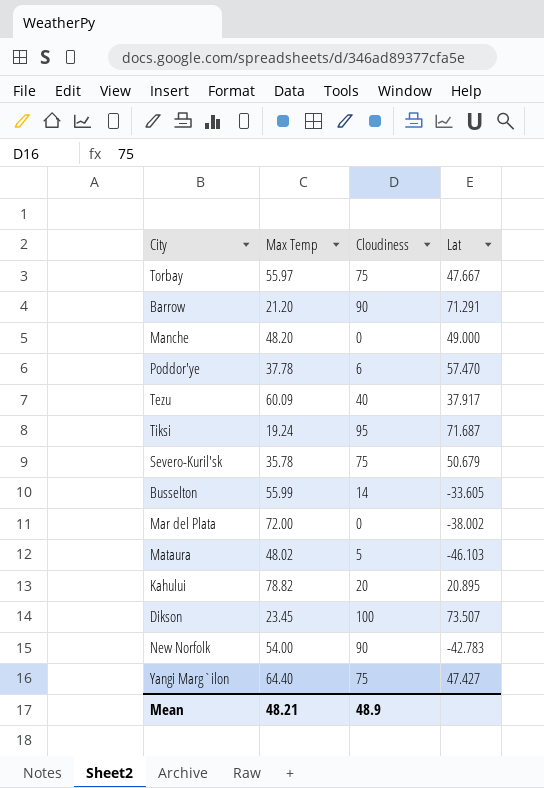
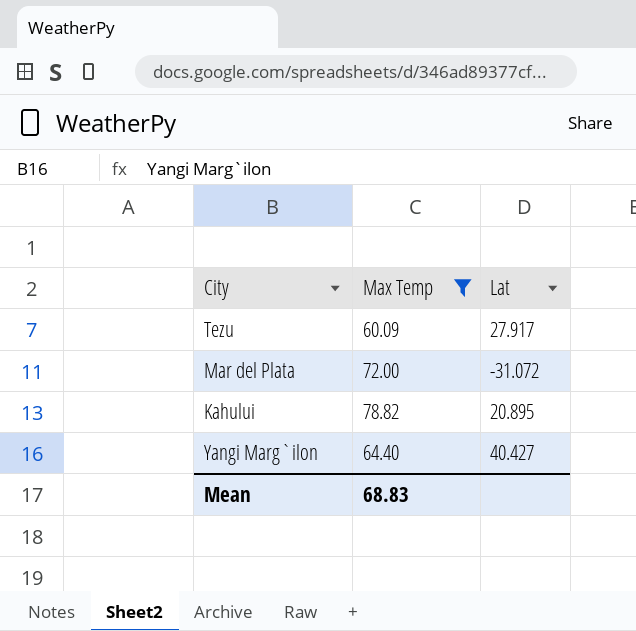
filter: none -> Max Temp >= 60.09
column Cloudiness | position: 3 -> none
Tezu | Lat: 37.917 -> 27.917
Mar del Plata | Lat: -38.002 -> -31.072
Yangi Marg`ilon | Lat: 47.427 -> 40.427
Mean | Max Temp: 48.21 -> 68.83

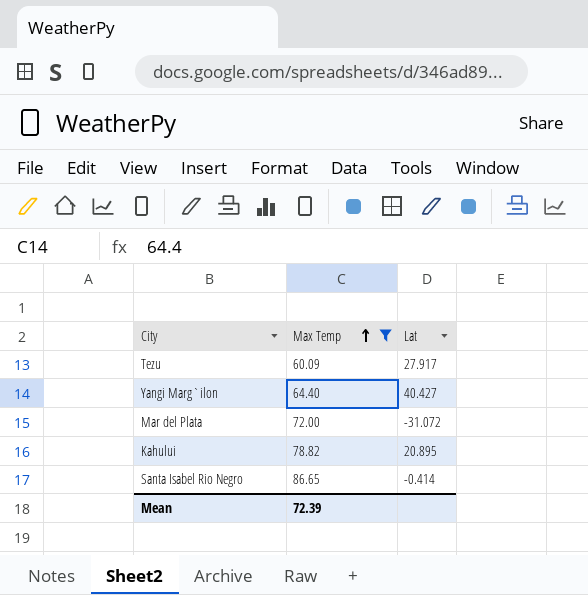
row order: none -> Max Temp ascending
row Santa Isabel Rio Negro: none -> 86.65 | -0.414
Mean | Max Temp: 68.83 -> 72.39

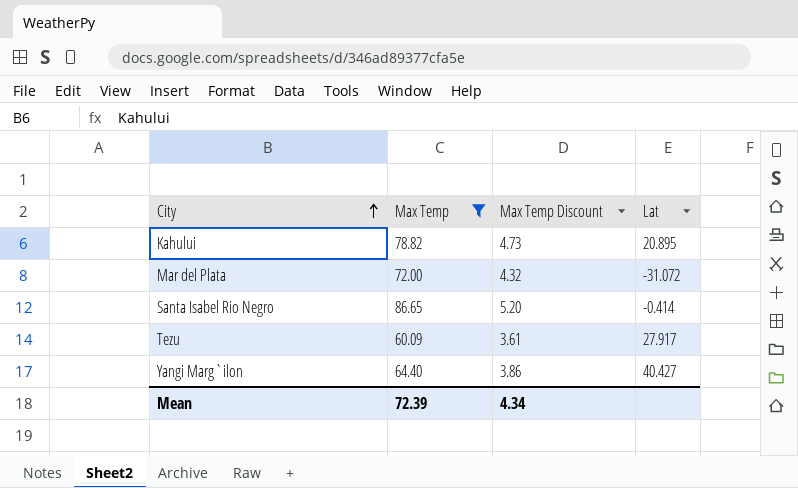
row order: Max Temp ascending -> City ascending
column Max Temp Discount | formula: none -> [Max Temp] * 0.06

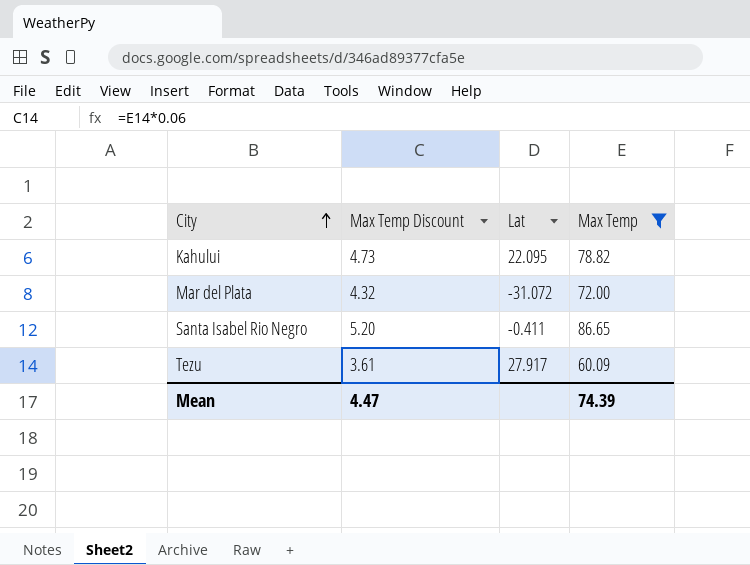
column Max Temp | position: 2 -> 4
row Yangi Marg`ilon: 64.40 | 3.86 | 40.427 -> none
Kahului | Lat: 20.895 -> 22.095
Santa Isabel Rio Negro | Lat: -0.414 -> -0.411
Mean | Max Temp Discount: 4.34 -> 4.47
Mean | Max Temp: 72.39 -> 74.39

